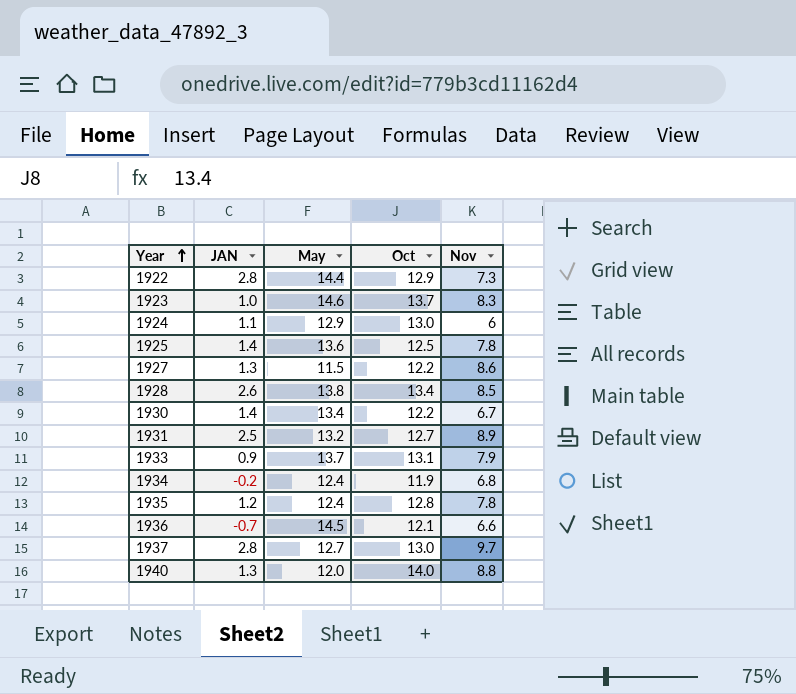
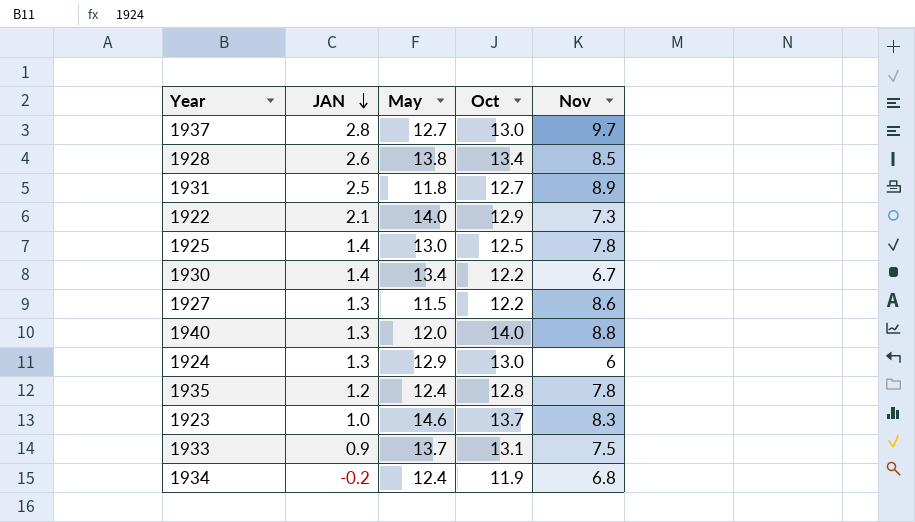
row order: Year ascending -> JAN descending
row 1936: -0.7 | 14.5 | 12.1 | 6.6 -> none
1931 | May: 13.2 -> 11.8
1922 | JAN: 2.8 -> 2.1
1922 | May: 14.4 -> 14.0
1925 | May: 13.6 -> 13.0
1924 | JAN: 1.1 -> 1.3
1933 | Nov: 7.9 -> 7.5

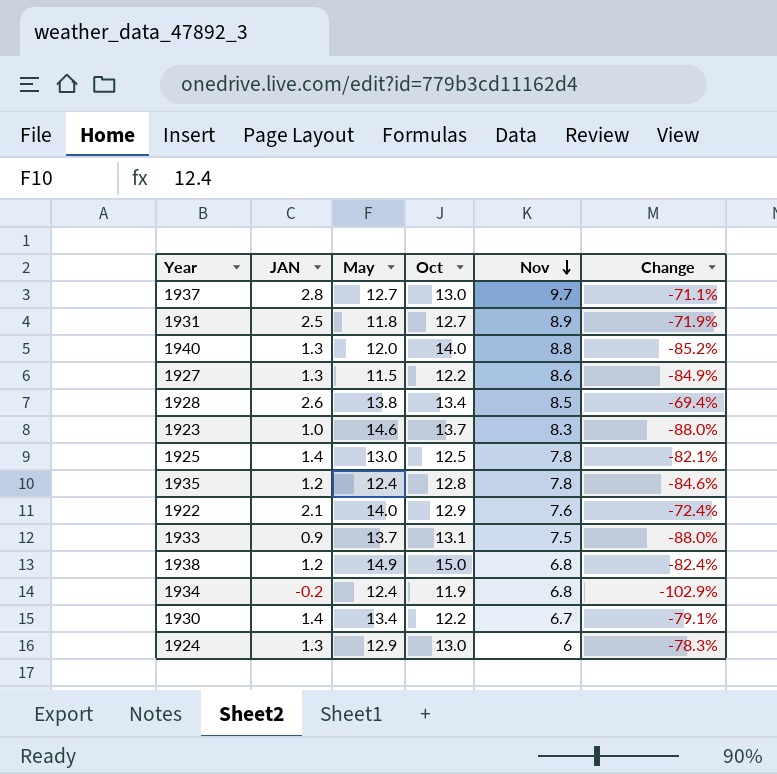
row order: JAN descending -> Nov descending
column Change | formula: none -> ([JAN] - [Nov]) / [Nov]
1922 | Nov: 7.3 -> 7.6
row 1938: none -> 1.2 | 14.9 | 15.0 | 6.8 | -82.4%

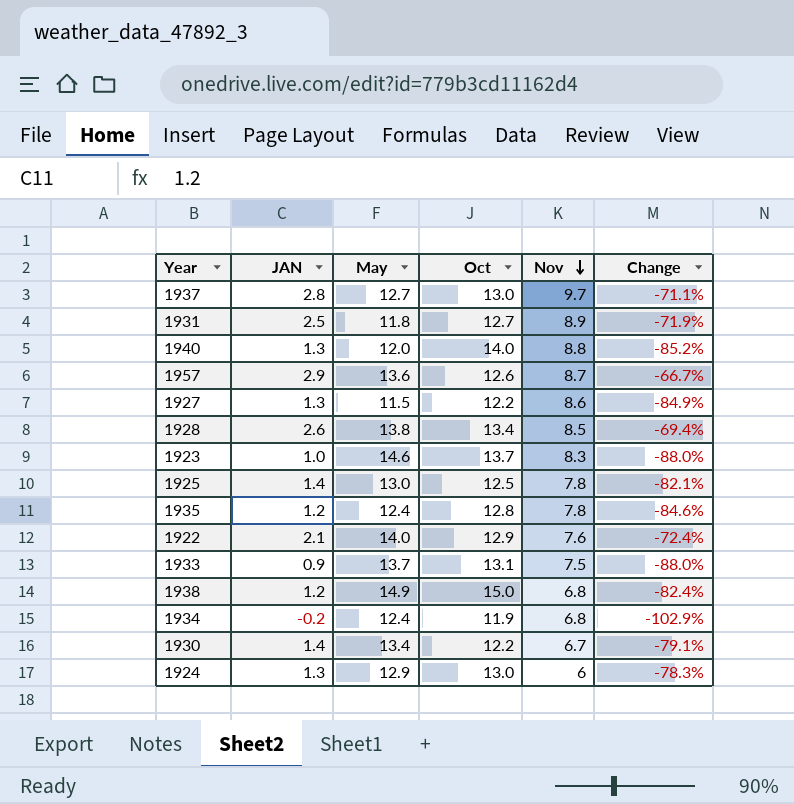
row 1957: none -> 2.9 | 13.6 | 12.6 | 8.7 | -66.7%

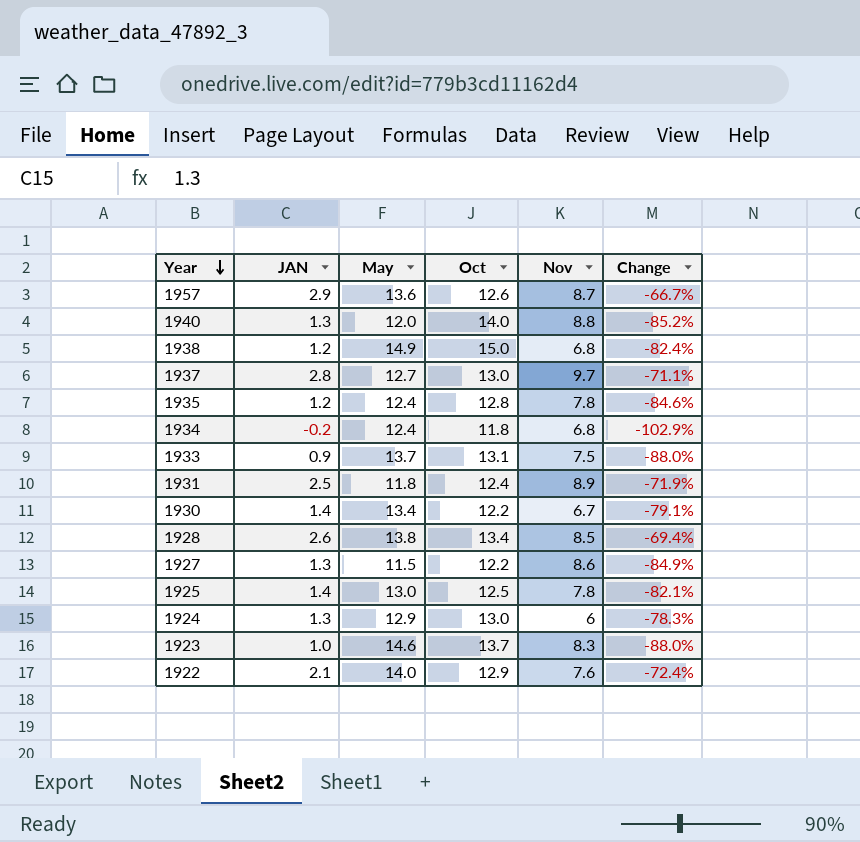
row order: Nov descending -> Year descending
1934 | Oct: 11.9 -> 11.8
1931 | Oct: 12.7 -> 12.4

